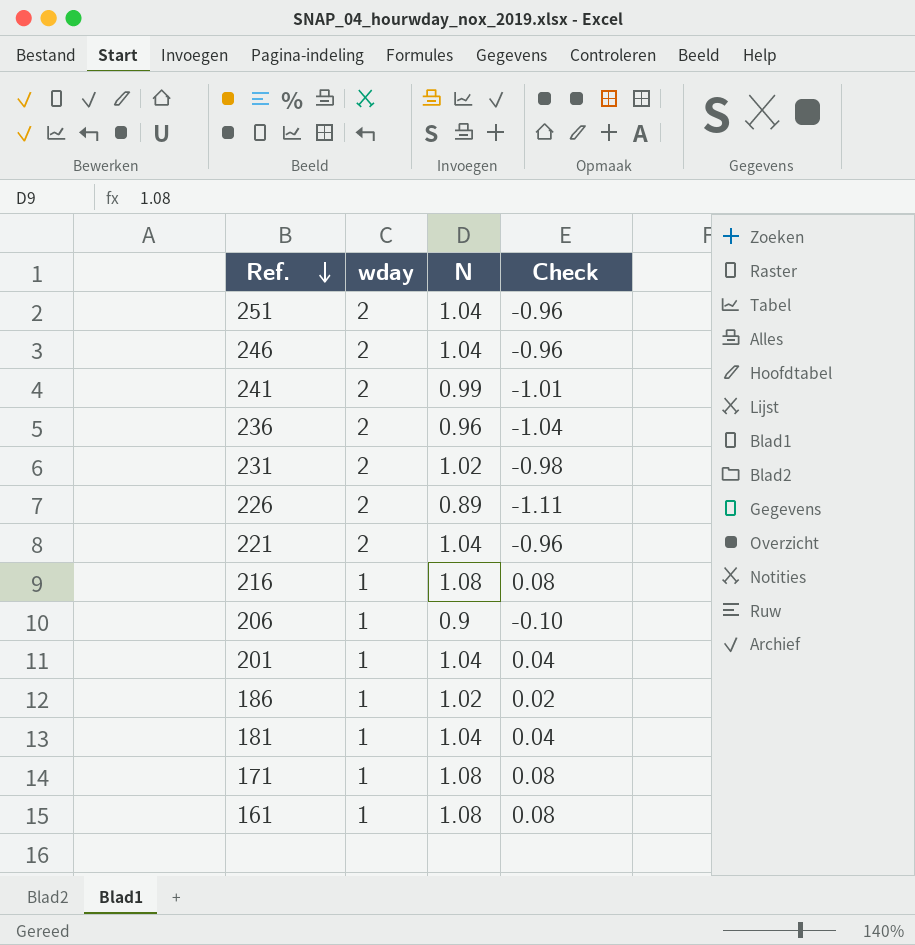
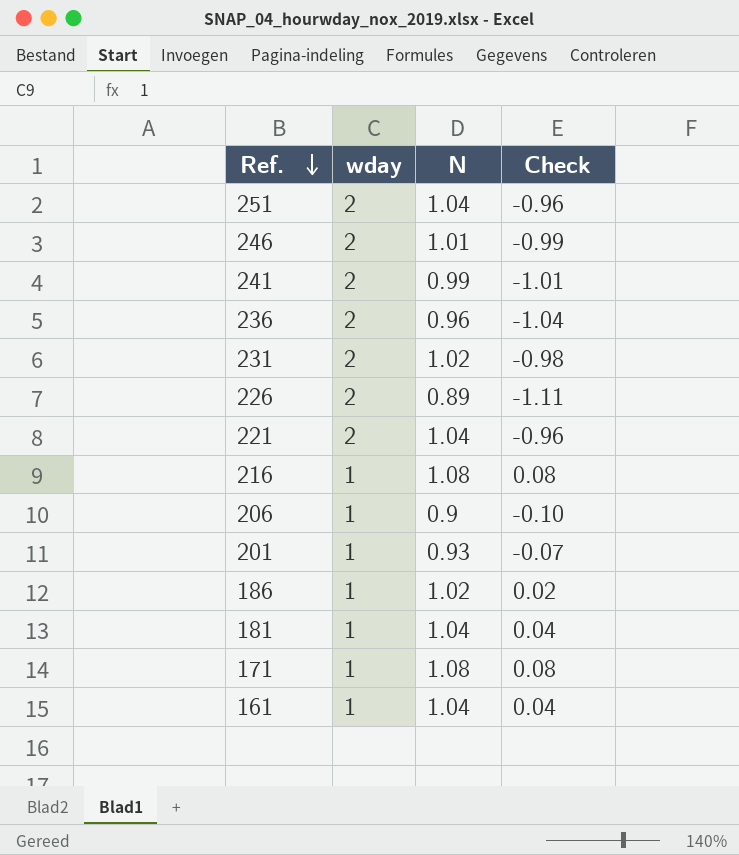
246 | N: 1.04 -> 1.01
246 | Check: -0.96 -> -0.99
201 | N: 1.04 -> 0.93
201 | Check: 0.04 -> -0.07
161 | N: 1.08 -> 1.04
161 | Check: 0.08 -> 0.04

